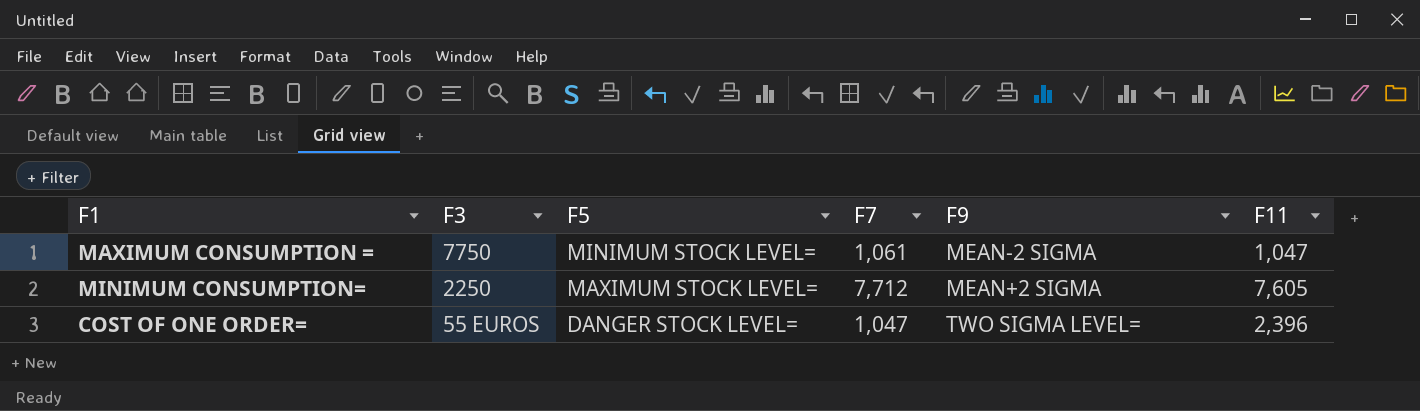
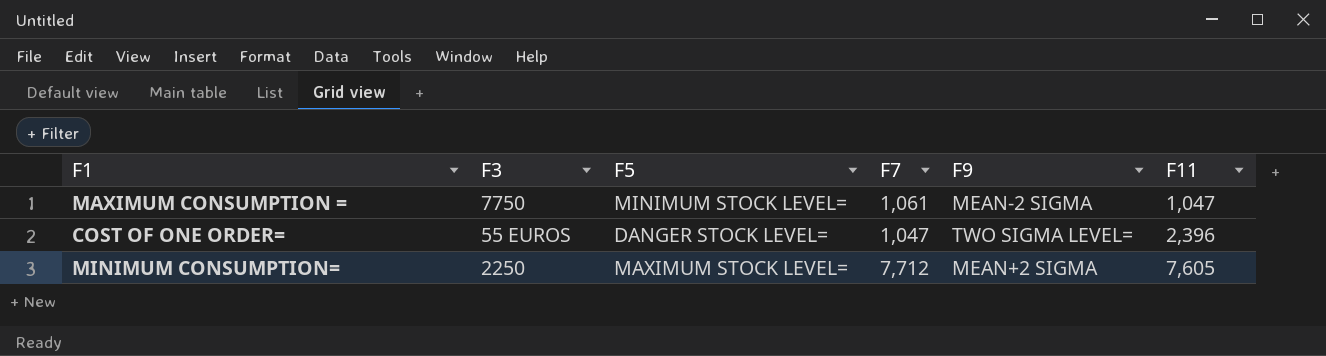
row order: F3 descending -> F11 ascending

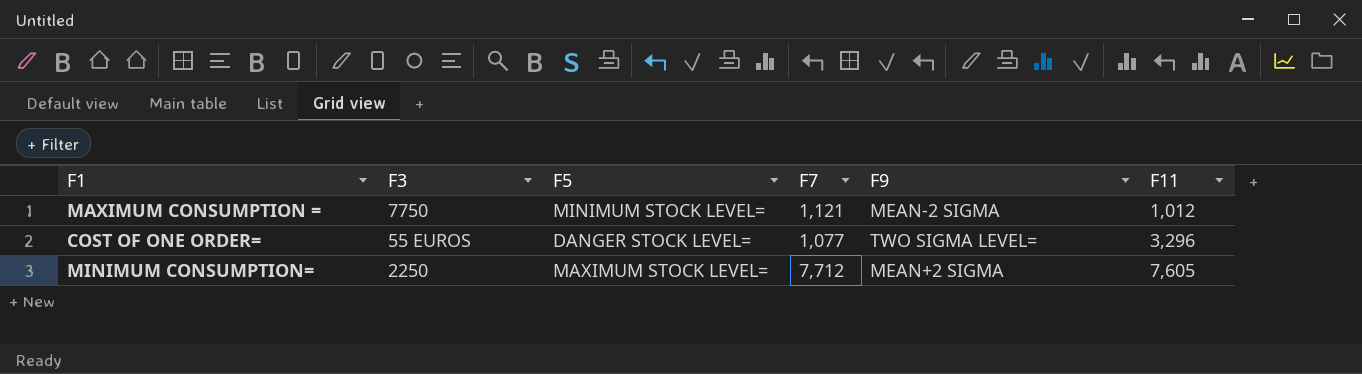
MAXIMUM CONSUMPTION = | F7: 1,061 -> 1,121
MAXIMUM CONSUMPTION = | F11: 1,047 -> 1,012
COST OF ONE ORDER= | F7: 1,047 -> 1,077
COST OF ONE ORDER= | F11: 2,396 -> 3,296

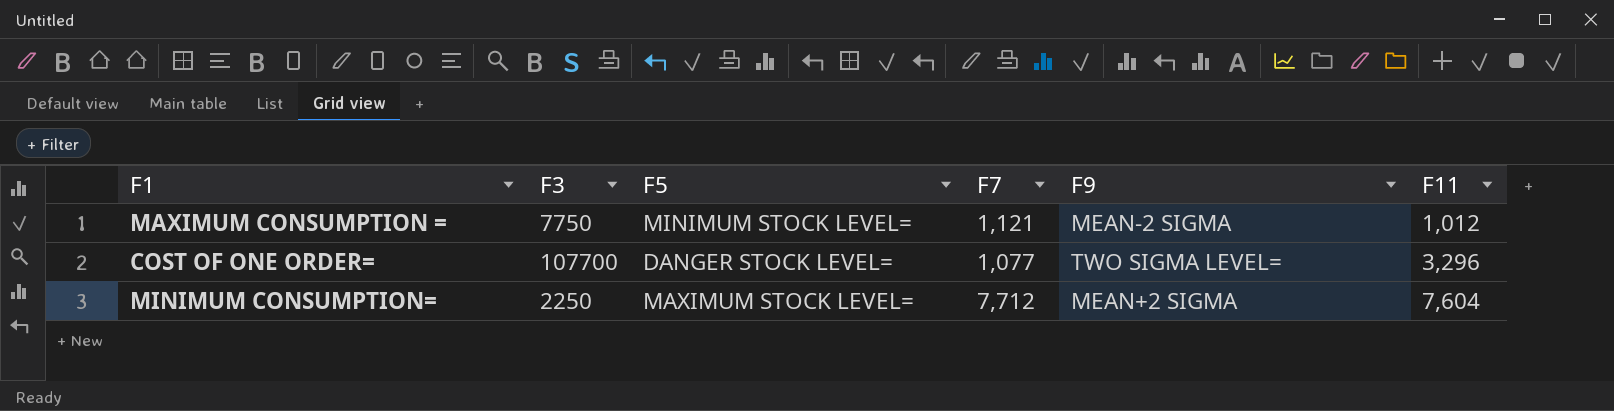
COST OF ONE ORDER= | F3: 55 EUROS -> 107700
MINIMUM CONSUMPTION= | F11: 7,605 -> 7,604

